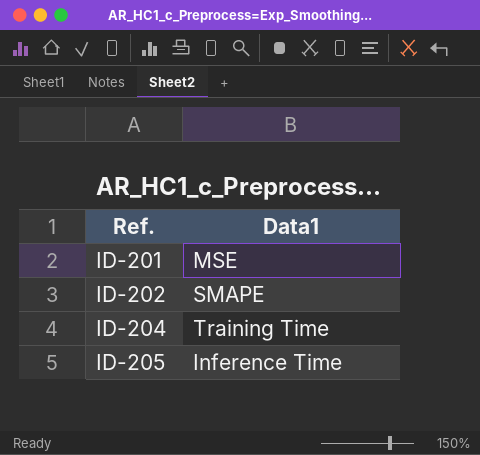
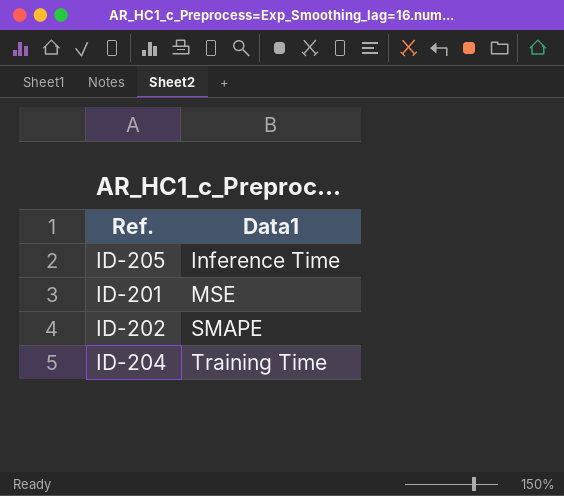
row order: Ref. ascending -> Data1 ascending

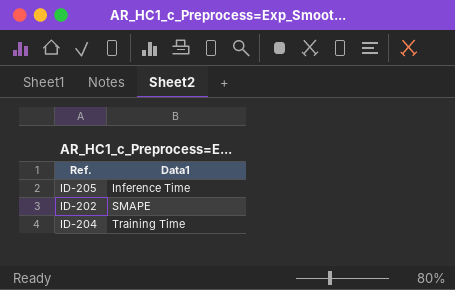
row ID-201: MSE -> none

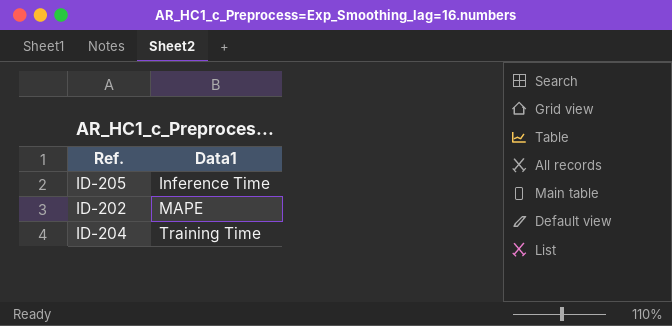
ID-202 | Data1: SMAPE -> MAPE

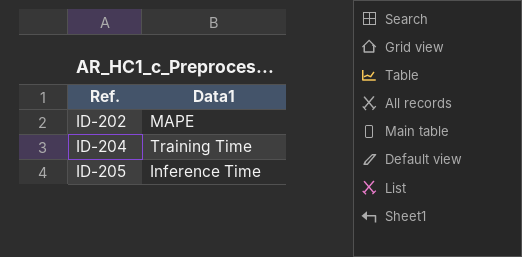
row order: Data1 ascending -> Ref. ascending

